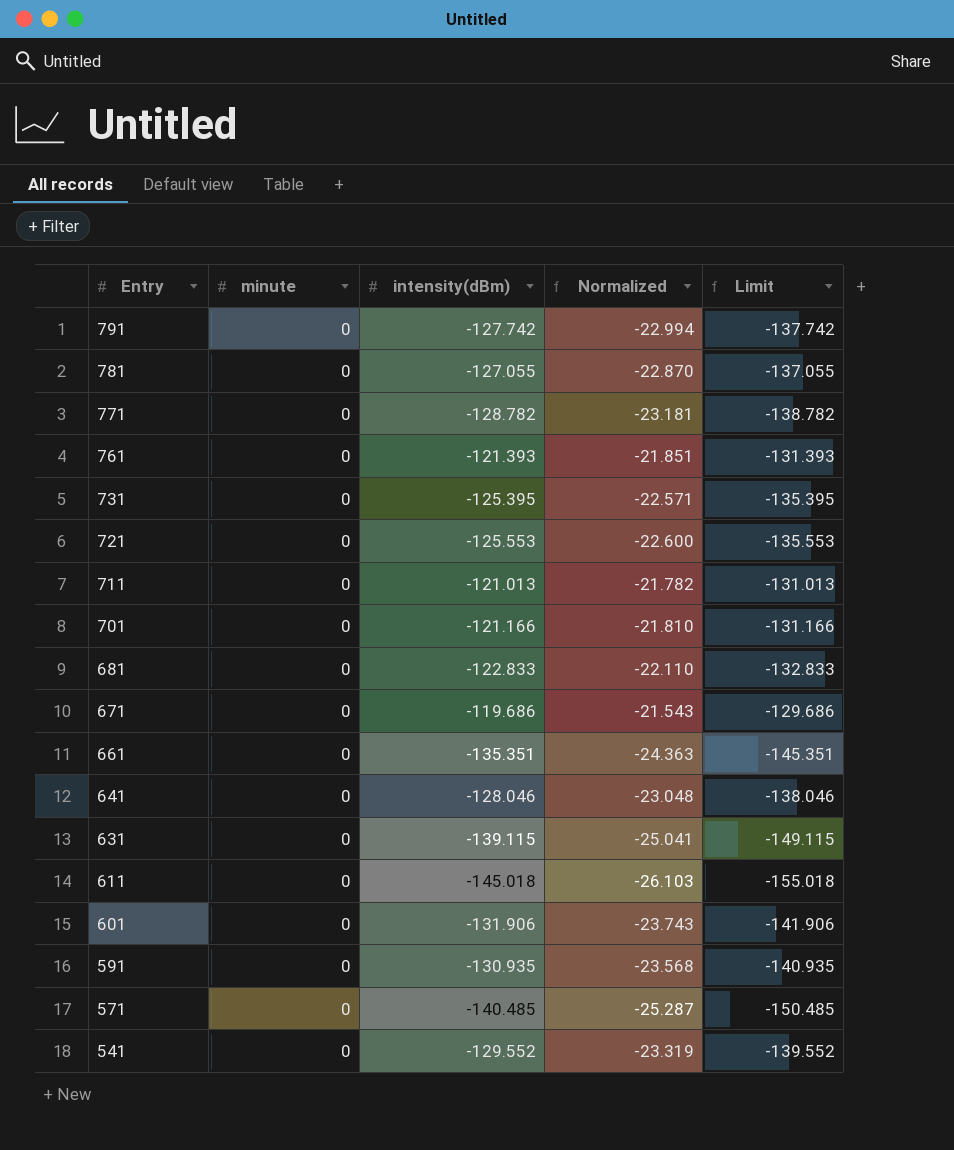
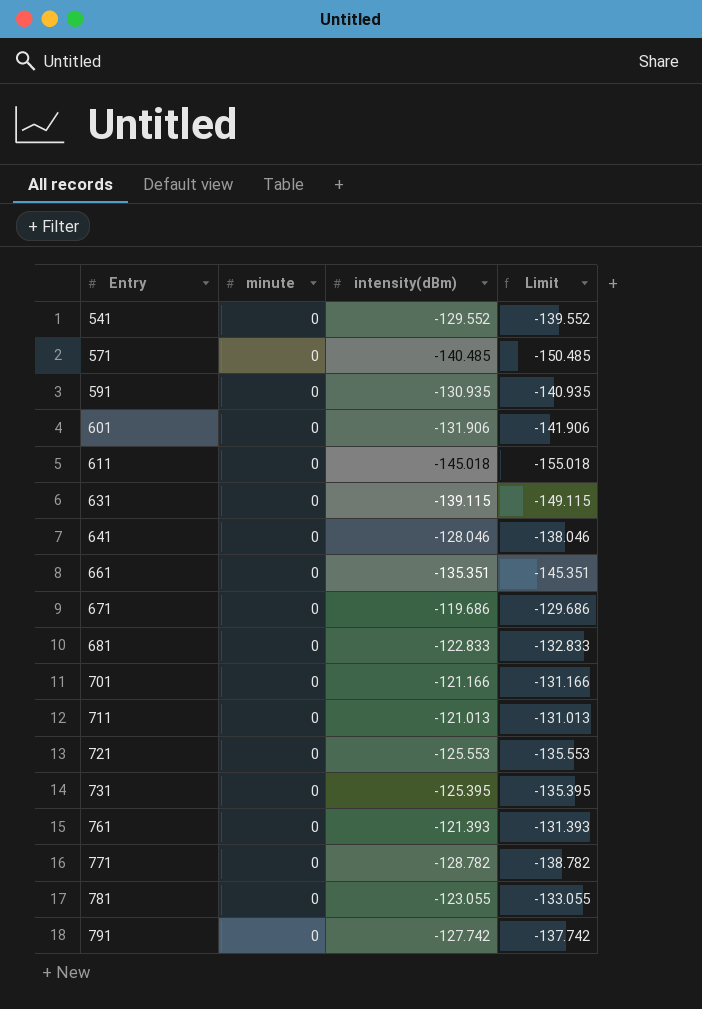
row order: Entry descending -> Entry ascending
column Normalized | formula: [intensity(dBm)] * 0.18 -> none
781 | intensity(dBm): -127.055 -> -123.055
781 | Limit: -137.055 -> -133.055

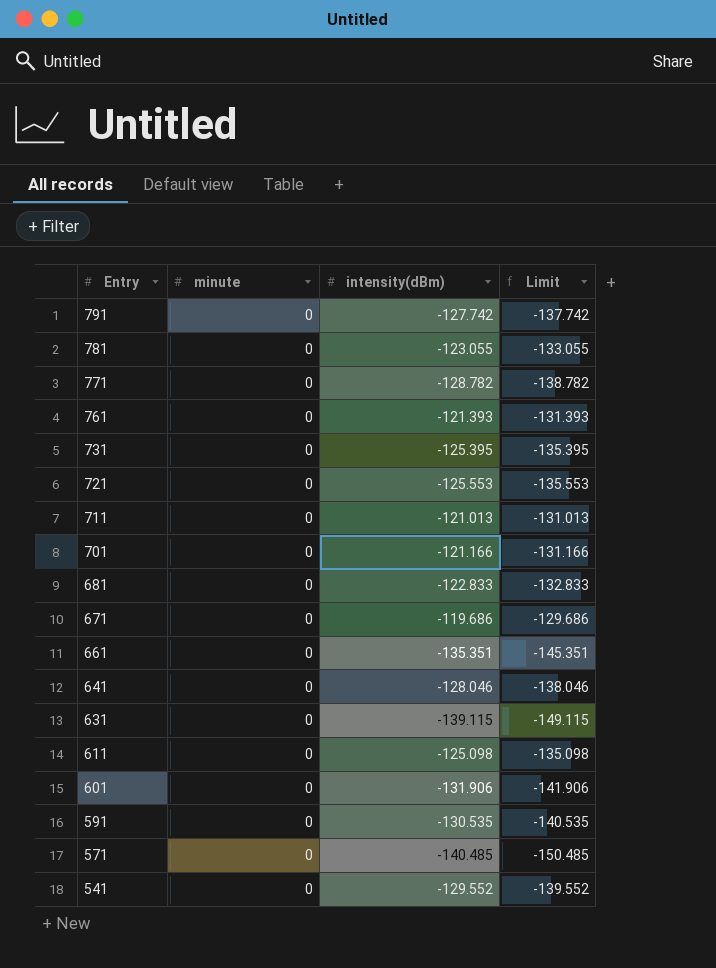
row order: Entry ascending -> Entry descending
611 | intensity(dBm): -145.018 -> -125.098
611 | Limit: -155.018 -> -135.098
591 | intensity(dBm): -130.935 -> -130.535
591 | Limit: -140.935 -> -140.535

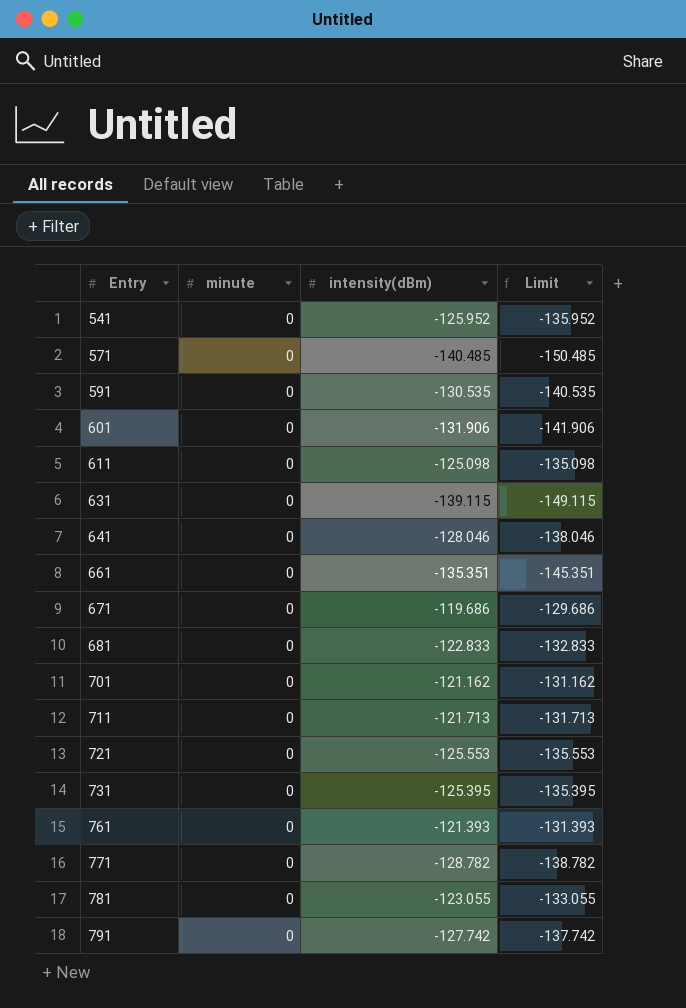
row order: Entry descending -> Entry ascending
541 | intensity(dBm): -129.552 -> -125.952
541 | Limit: -139.552 -> -135.952
701 | intensity(dBm): -121.166 -> -121.162
701 | Limit: -131.166 -> -131.162
711 | intensity(dBm): -121.013 -> -121.713
711 | Limit: -131.013 -> -131.713

